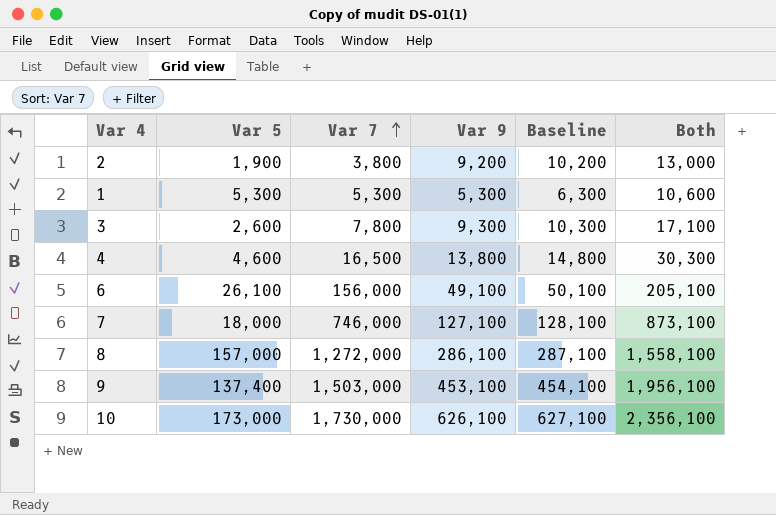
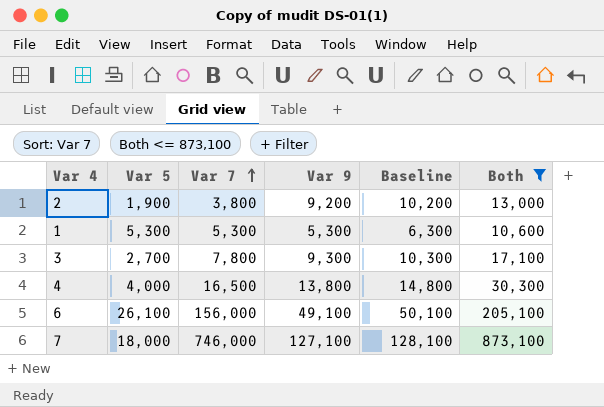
filter: none -> Both <= 873,100
3 | Var 5: 2,600 -> 2,700
4 | Var 5: 4,600 -> 4,000

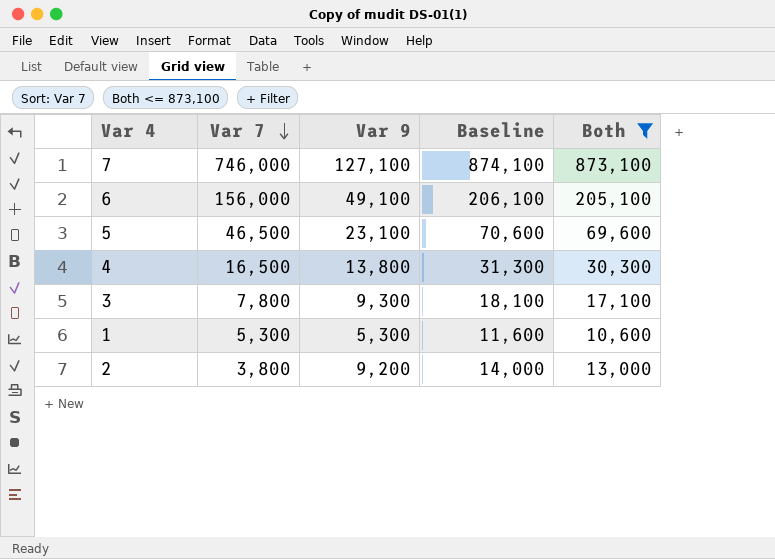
row order: Var 7 ascending -> Var 7 descending
column Var 5 | position: 2 -> none
column Baseline | formula: [Var 9] + 1000 -> [Both] + 1000
row 5: none -> 46,500 | 23,100 | 70,600 | 69,600

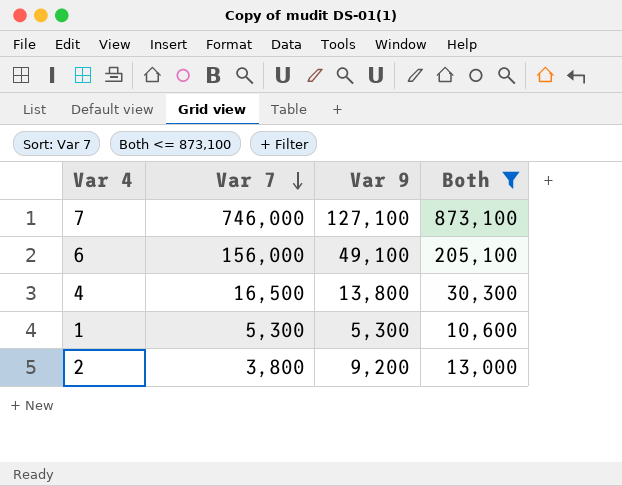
column Baseline | formula: [Both] + 1000 -> none
row 5: 46,500 | 23,100 | 70,600 | 69,600 -> none
row 3: 7,800 | 9,300 | 18,100 | 17,100 -> none

